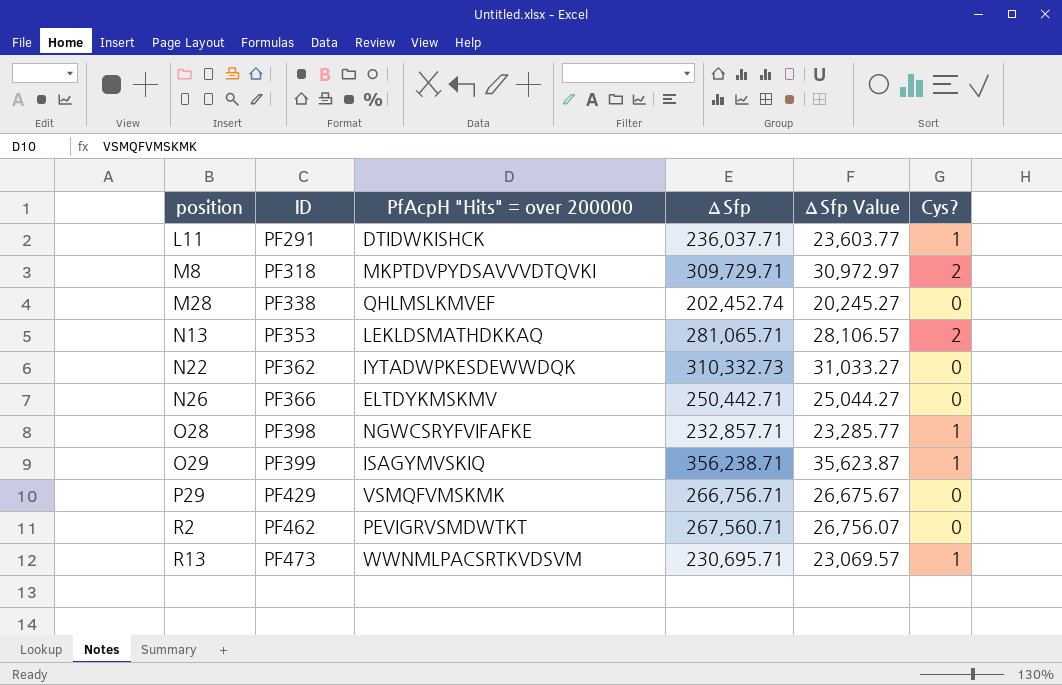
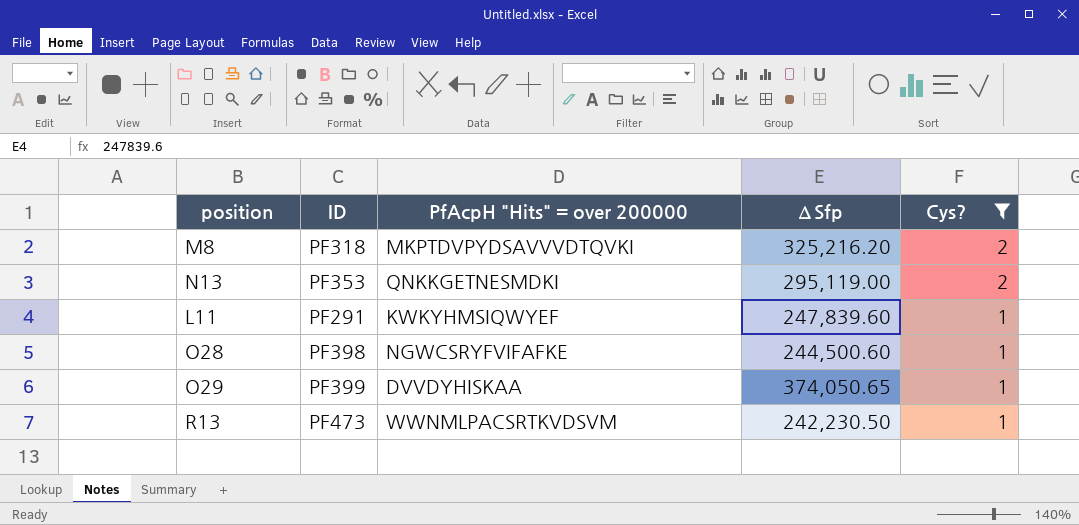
filter: none -> Cys? != 0
row order: position ascending -> Cys? descending
column ∆Sfp Value | formula: [∆Sfp] * 0.1 -> none
M8 | ∆Sfp: 309,729.71 -> 325,216.20
N13 | PfAcpH "Hits" = over 200000: LEKLDSMATHDKKAQ -> QNKKGETNESMDKI
N13 | ∆Sfp: 281,065.71 -> 295,119.00
L11 | PfAcpH "Hits" = over 200000: DTIDWKISHCK -> KWKYHMSIQWYEF
L11 | ∆Sfp: 236,037.71 -> 247,839.60
O28 | ∆Sfp: 232,857.71 -> 244,500.60
O29 | PfAcpH "Hits" = over 200000: ISAGYMVSKIQ -> DVVDYHISKAA
O29 | ∆Sfp: 356,238.71 -> 374,050.65
R13 | ∆Sfp: 230,695.71 -> 242,230.50

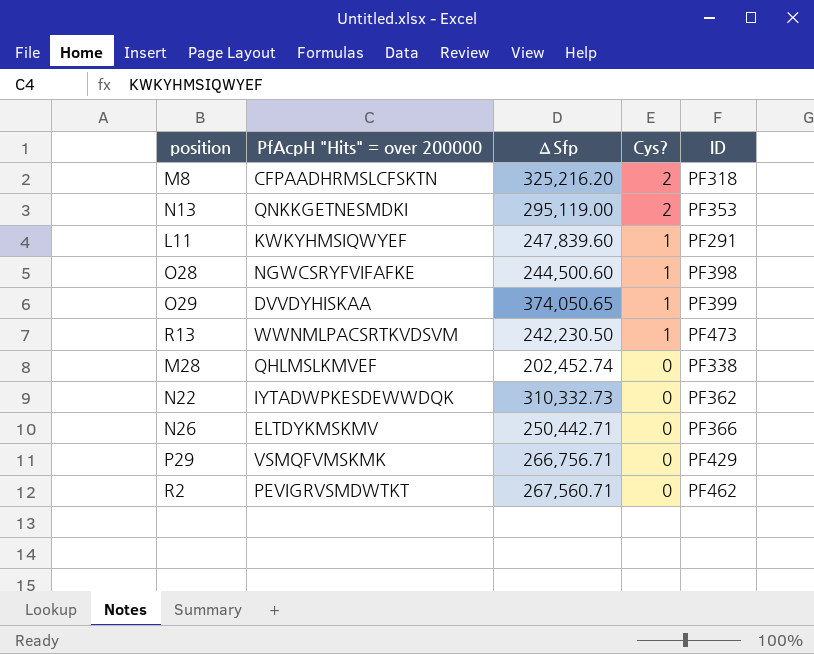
filter: Cys? != 0 -> none
column ID | position: 2 -> 5
M8 | PfAcpH "Hits" = over 200000: MKPTDVPYDSAVVVDTQVKI -> CFPAADHRMSLCFSKTN

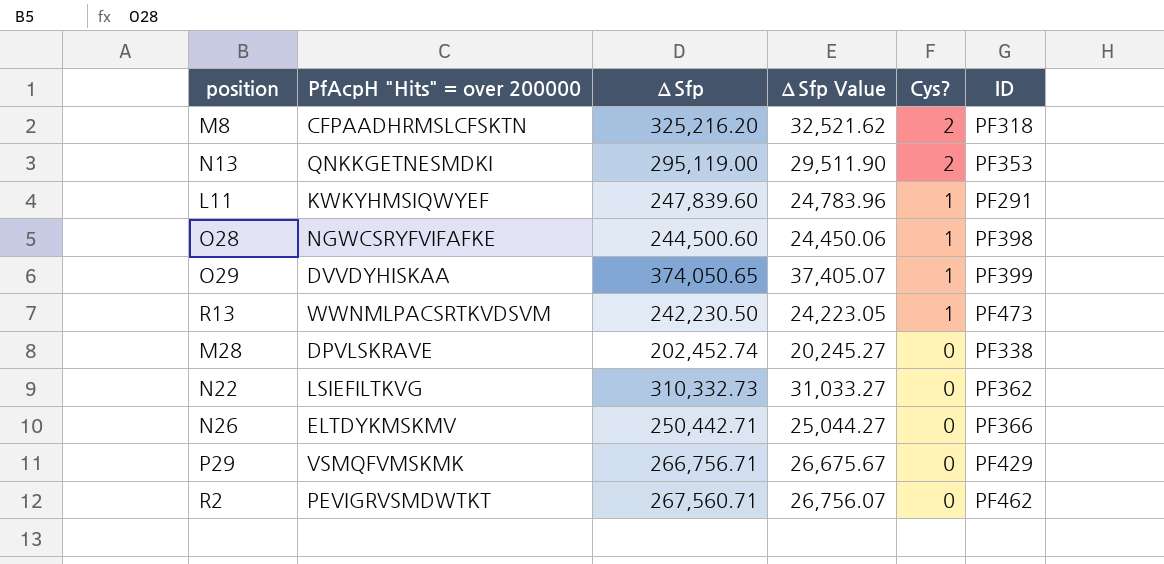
column ∆Sfp Value | formula: none -> [∆Sfp] * 0.1
M28 | PfAcpH "Hits" = over 200000: QHLMSLKMVEF -> DPVLSKRAVE
N22 | PfAcpH "Hits" = over 200000: IYTADWPKESDEWWDQK -> LSIEFILTKVG

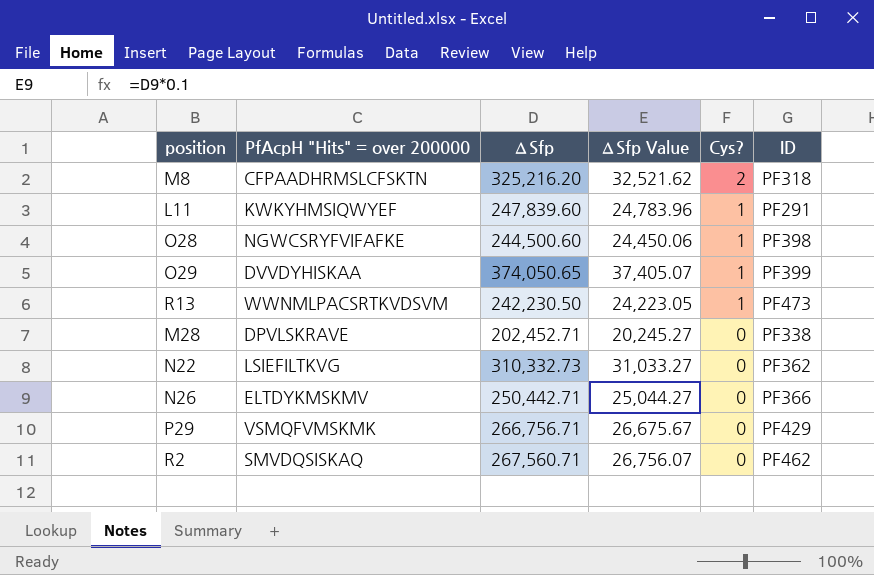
row N13: QNKKGETNESMDKI | 295,119.00 | 29,511.90 | 2 | PF353 -> none
M28 | ∆Sfp: 202,452.74 -> 202,452.71
R2 | PfAcpH "Hits" = over 200000: PEVIGRVSMDWTKT -> SMVDQSISKAQ

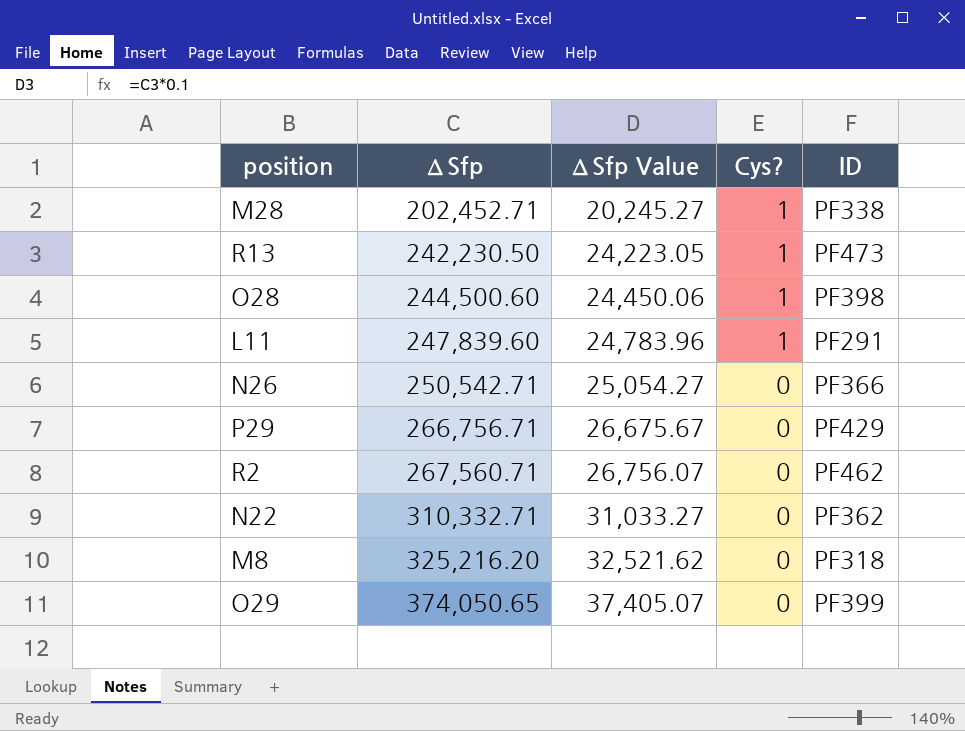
row order: Cys? descending -> ∆Sfp ascending
column PfAcpH "Hits" = over 200000 | position: 2 -> none
M28 | Cys?: 0 -> 1
N26 | ∆Sfp: 250,442.71 -> 250,542.71
N26 | ∆Sfp Value: 25,044.27 -> 25,054.27
N22 | ∆Sfp: 310,332.73 -> 310,332.71
M8 | Cys?: 2 -> 0
O29 | Cys?: 1 -> 0

